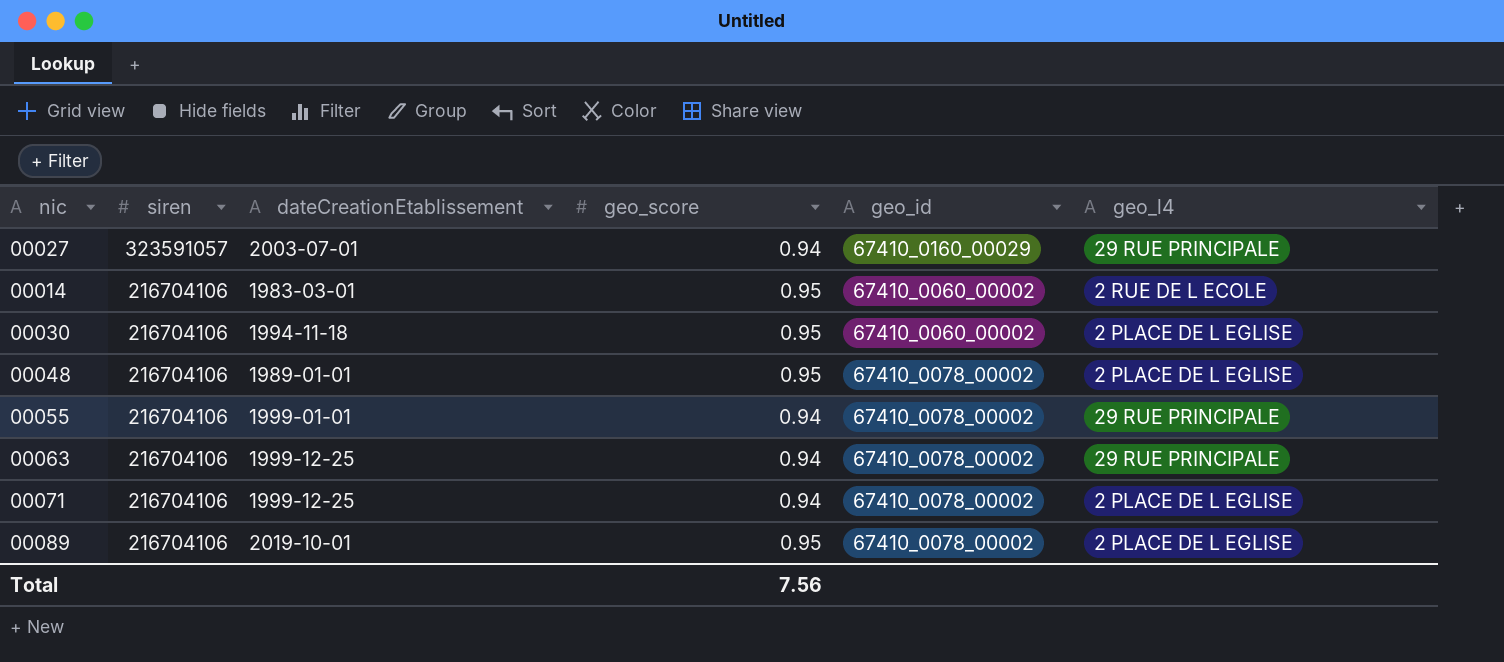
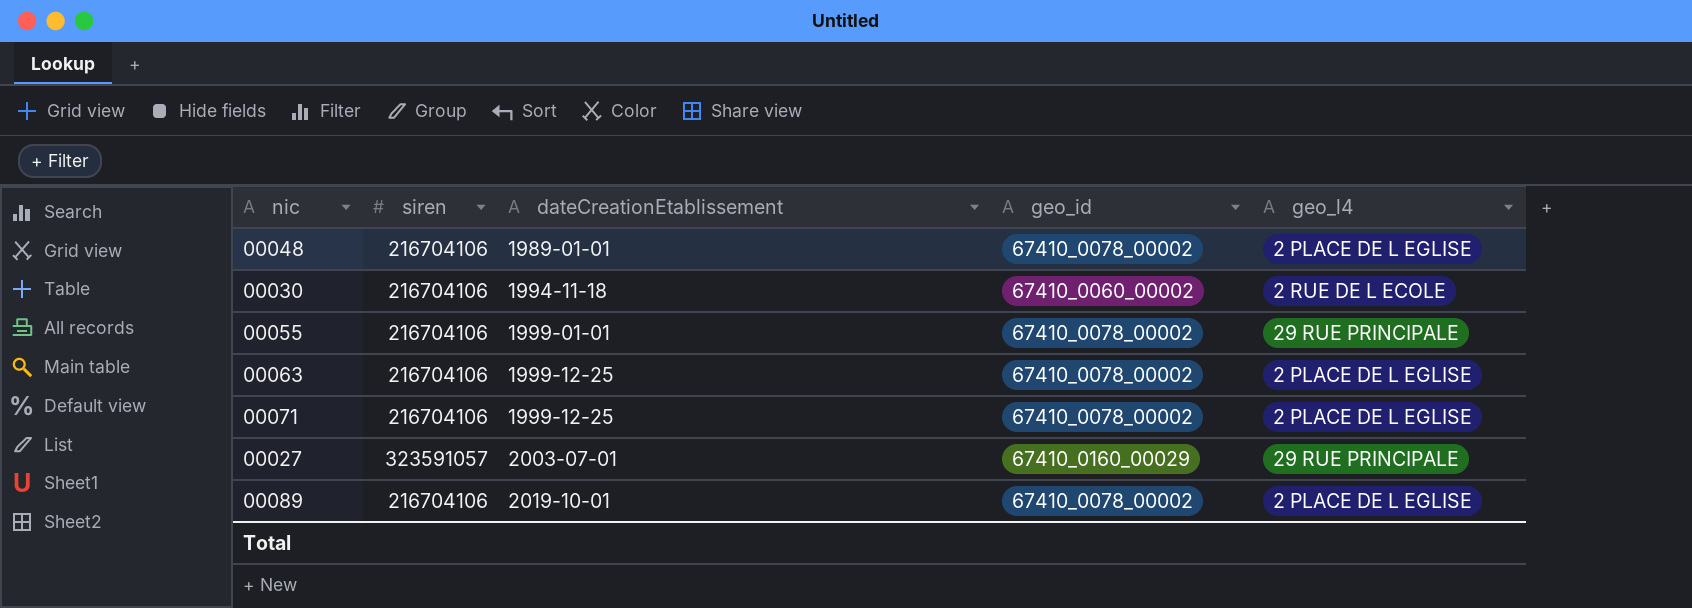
row order: siren descending -> dateCreationEtablissement ascending
column geo_score | position: 4 -> none
row 00014: 216704106 | 1983-03-01 | 0.95 | 67410_0060_00002 | 2 RUE DE L ECOLE -> none
00030 | geo_l4: 2 PLACE DE L EGLISE -> 2 RUE DE L ECOLE
00063 | geo_l4: 29 RUE PRINCIPALE -> 2 PLACE DE L EGLISE

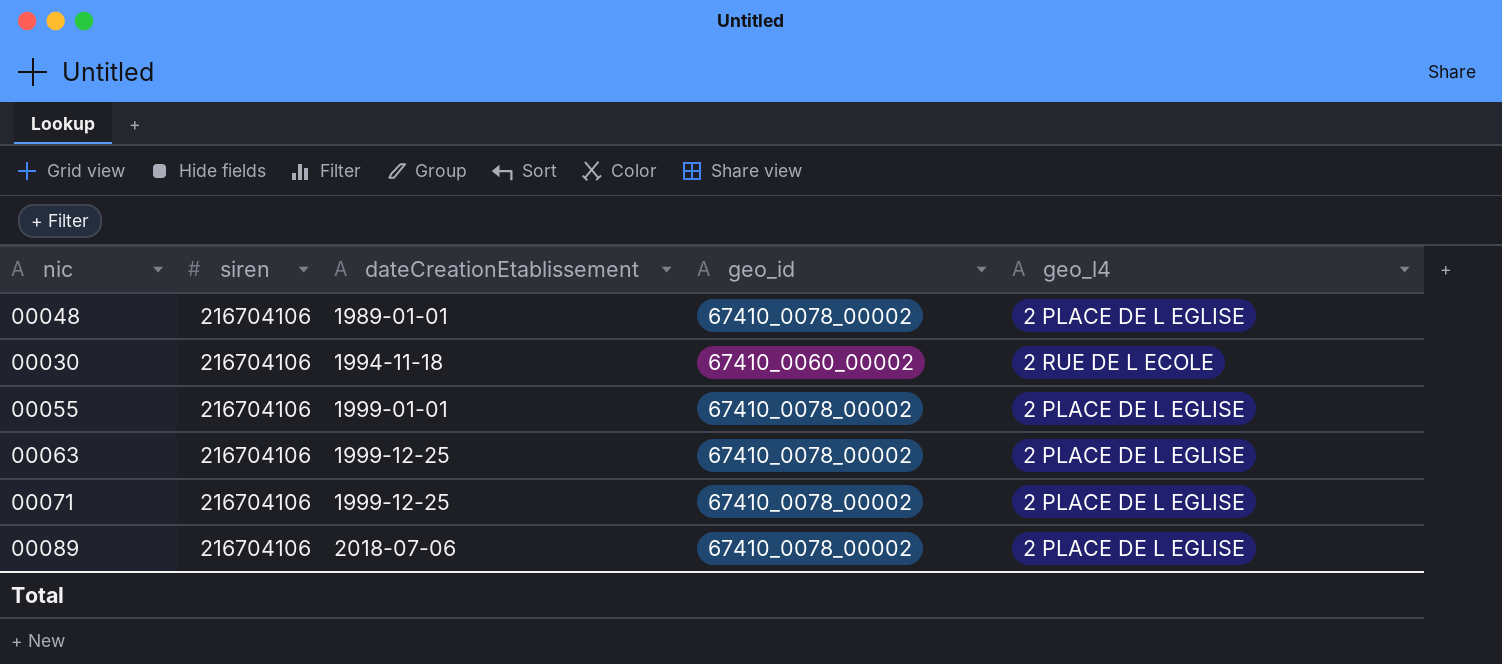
row 00027: 323591057 | 2003-07-01 | 67410_0160_00029 | 29 RUE PRINCIPALE -> none
00055 | geo_l4: 29 RUE PRINCIPALE -> 2 PLACE DE L EGLISE
00089 | dateCreationEtablissement: 2019-10-01 -> 2018-07-06

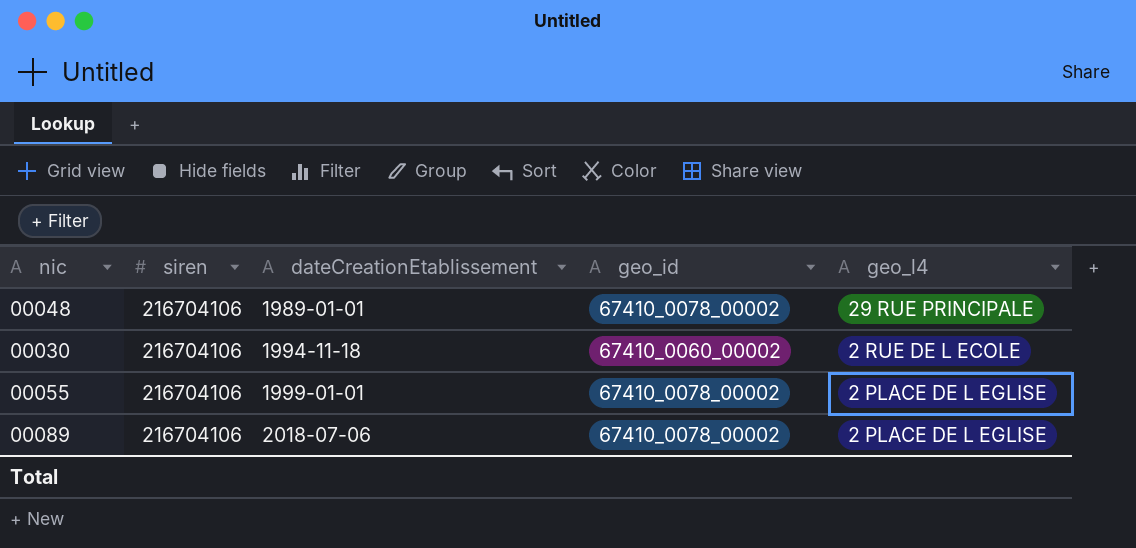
row 00063: 216704106 | 1999-12-25 | 67410_0078_00002 | 2 PLACE DE L EGLISE -> none
row 00071: 216704106 | 1999-12-25 | 67410_0078_00002 | 2 PLACE DE L EGLISE -> none
00048 | geo_l4: 2 PLACE DE L EGLISE -> 29 RUE PRINCIPALE

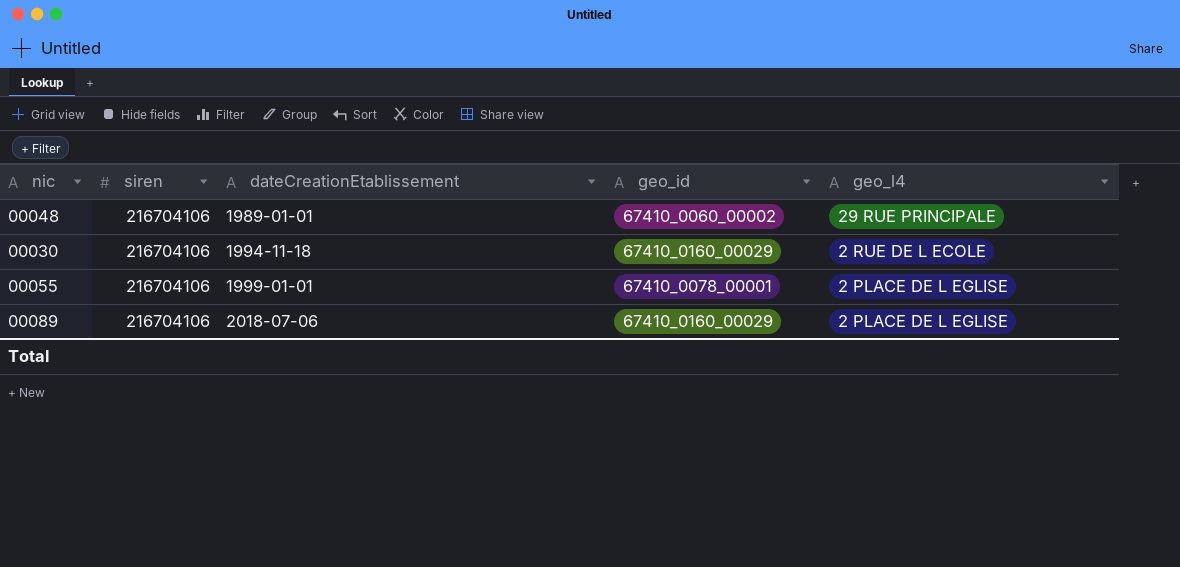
00048 | geo_id: 67410_0078_00002 -> 67410_0060_00002
00030 | geo_id: 67410_0060_00002 -> 67410_0160_00029
00055 | geo_id: 67410_0078_00002 -> 67410_0078_00001
00089 | geo_id: 67410_0078_00002 -> 67410_0160_00029

